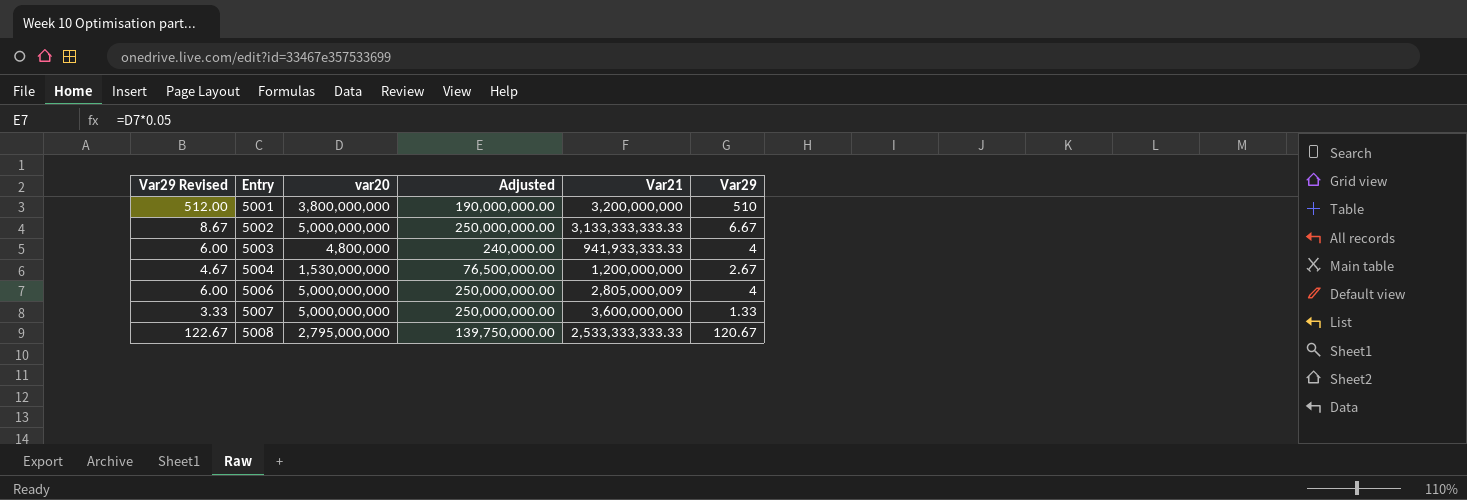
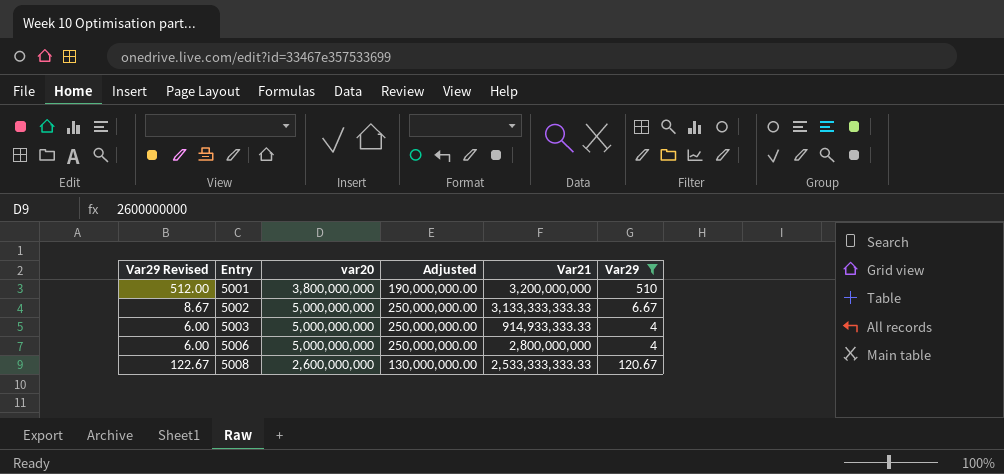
filter: none -> Var29 >= 4
5003 | var20: 4,800,000 -> 5,000,000,000
5003 | Adjusted: 240,000.00 -> 250,000,000.00
5003 | Var21: 941,933,333.33 -> 914,933,333.33
5006 | Var21: 2,805,000,009 -> 2,800,000,000
5008 | var20: 2,795,000,000 -> 2,600,000,000
5008 | Adjusted: 139,750,000.00 -> 130,000,000.00

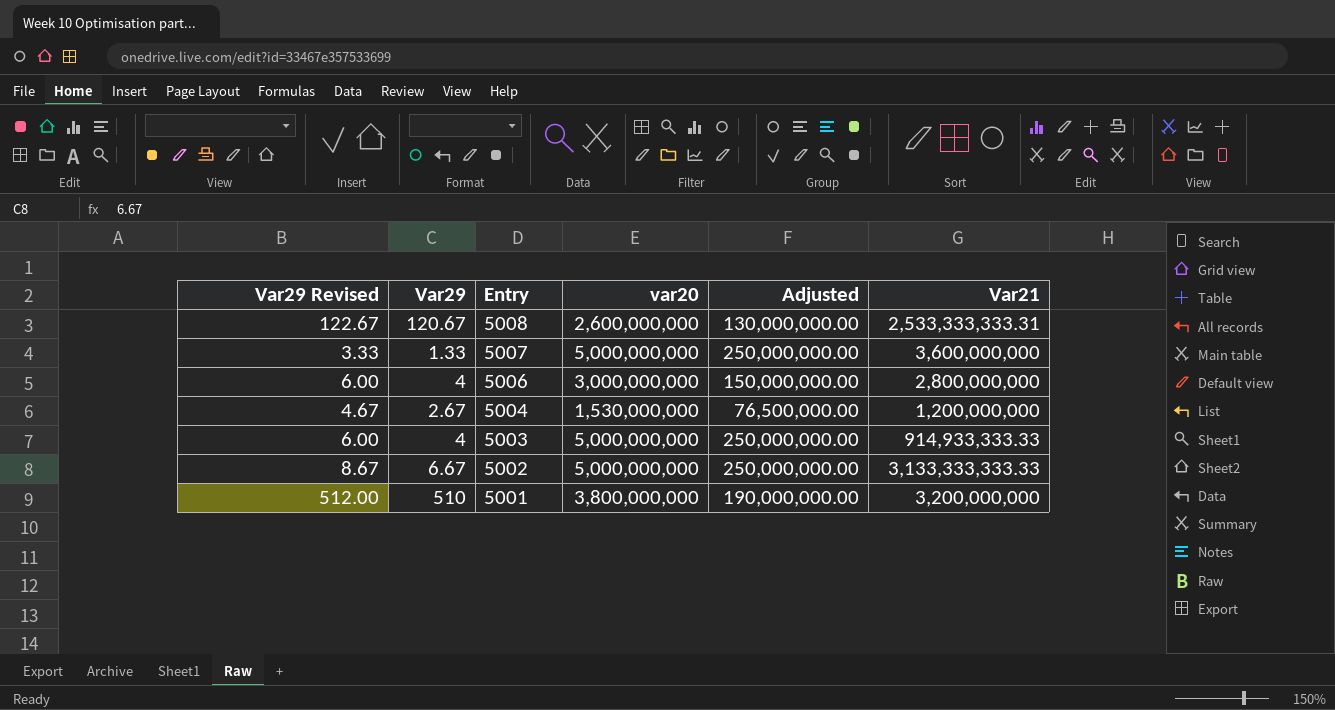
filter: Var29 >= 4 -> none
row order: Entry ascending -> Entry descending
column Var29 | position: 6 -> 2
5008 | Var21: 2,533,333,333.33 -> 2,533,333,333.31
5006 | var20: 5,000,000,000 -> 3,000,000,000
5006 | Adjusted: 250,000,000.00 -> 150,000,000.00

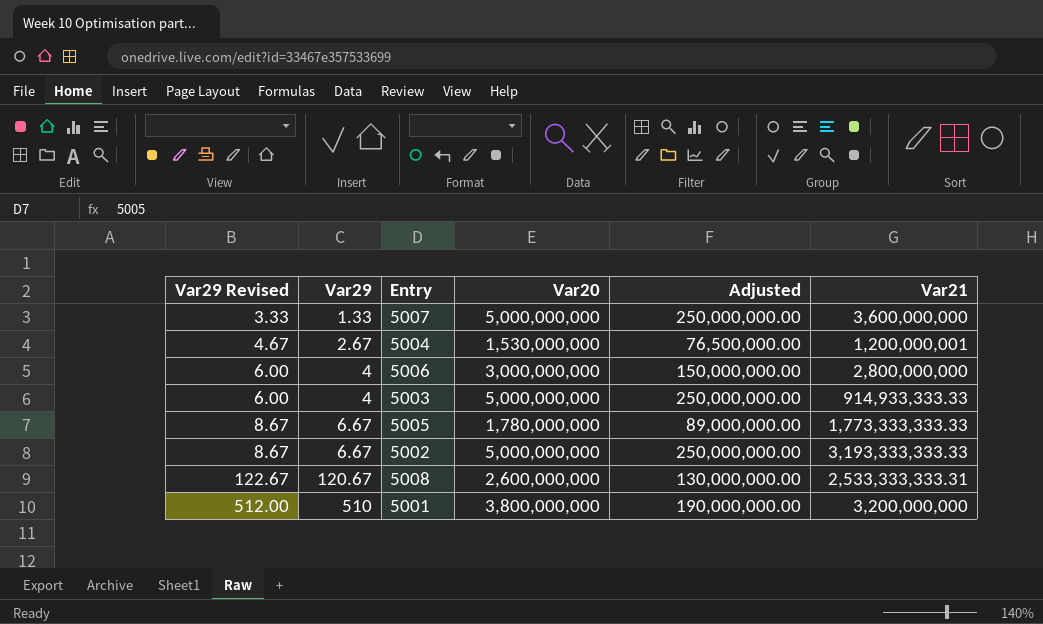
row order: Entry descending -> Var29 Revised ascending
column name: var20 -> Var20
5004 | Var21: 1,200,000,000 -> 1,200,000,001
row 5005: none -> 8.67 | 6.67 | 1,780,000,000 | 89,000,000.00 | 1,773,333,333.33
5002 | Var21: 3,133,333,333.33 -> 3,193,333,333.33

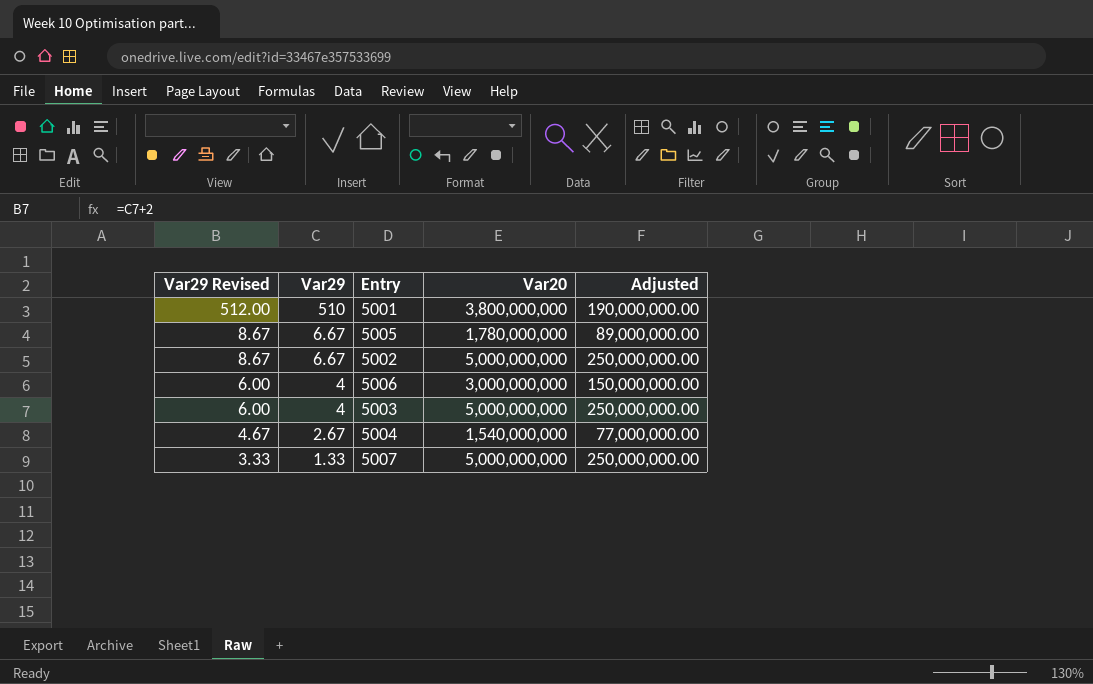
row order: Var29 Revised ascending -> Var29 Revised descending
column Var21 | position: 6 -> none
row 5008: 122.67 | 120.67 | 2,600,000,000 | 130,000,000.00 | 2,533,333,333.31 -> none
5004 | Var20: 1,530,000,000 -> 1,540,000,000
5004 | Adjusted: 76,500,000.00 -> 77,000,000.00

